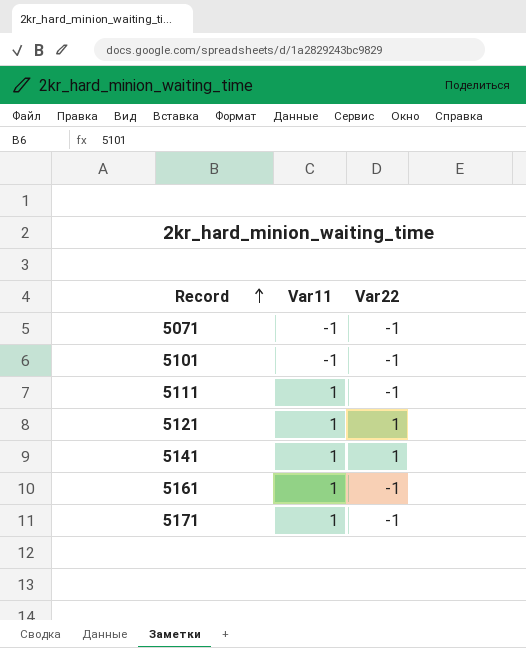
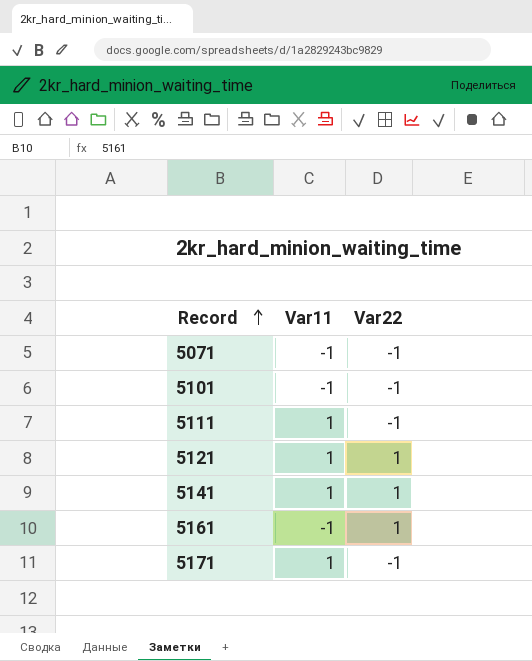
5161 | Var11: 1 -> -1
5161 | Var22: -1 -> 1

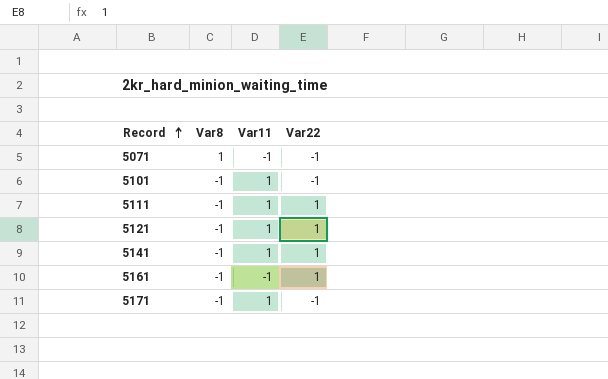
column Var8 | position: none -> 2
5101 | Var11: -1 -> 1
5111 | Var22: -1 -> 1

